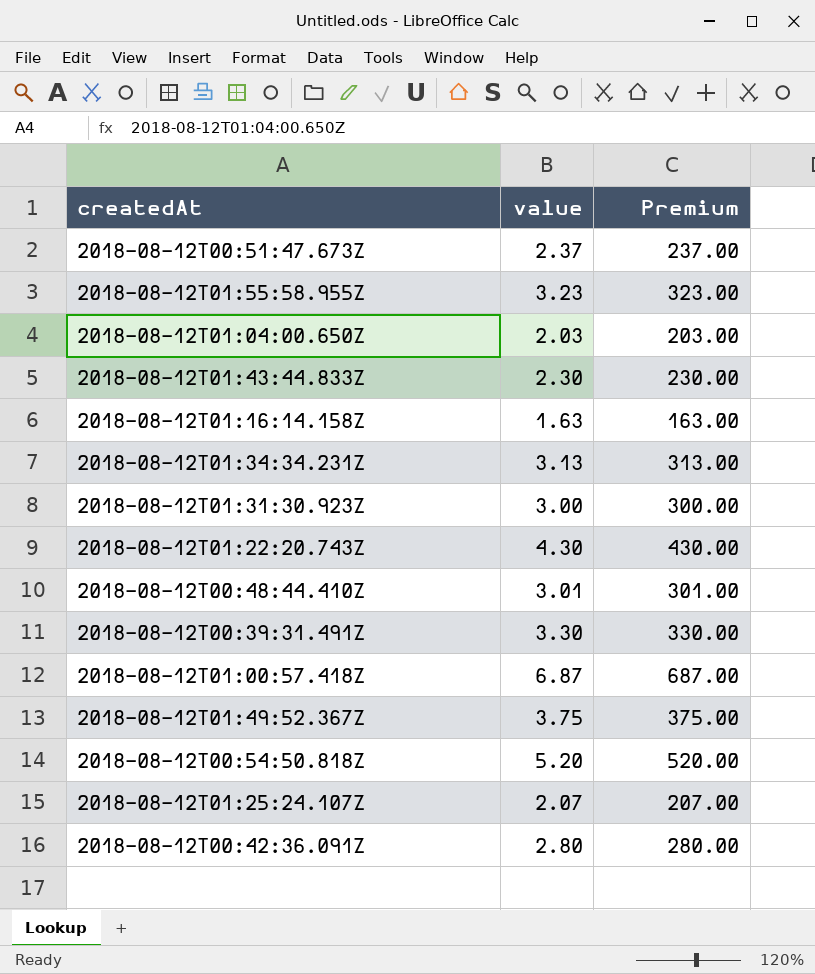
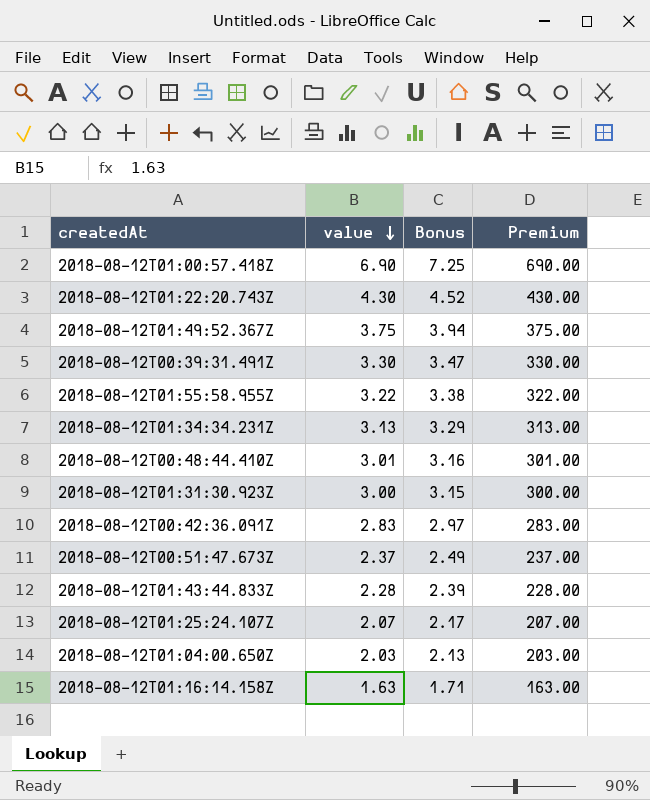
row order: none -> value descending
column Bonus | formula: none -> [value] * 1.05
row 2018-08-12T00:54:50.818Z: 5.20 | 520.00 -> none
2018-08-12T01:00:57.418Z | value: 6.87 -> 6.90
2018-08-12T01:00:57.418Z | Premium: 687.00 -> 690.00
2018-08-12T01:55:58.955Z | value: 3.23 -> 3.22
2018-08-12T01:55:58.955Z | Premium: 323.00 -> 322.00
2018-08-12T00:42:36.091Z | value: 2.80 -> 2.83
2018-08-12T00:42:36.091Z | Premium: 280.00 -> 283.00
2018-08-12T01:43:44.833Z | value: 2.30 -> 2.28
2018-08-12T01:43:44.833Z | Premium: 230.00 -> 228.00

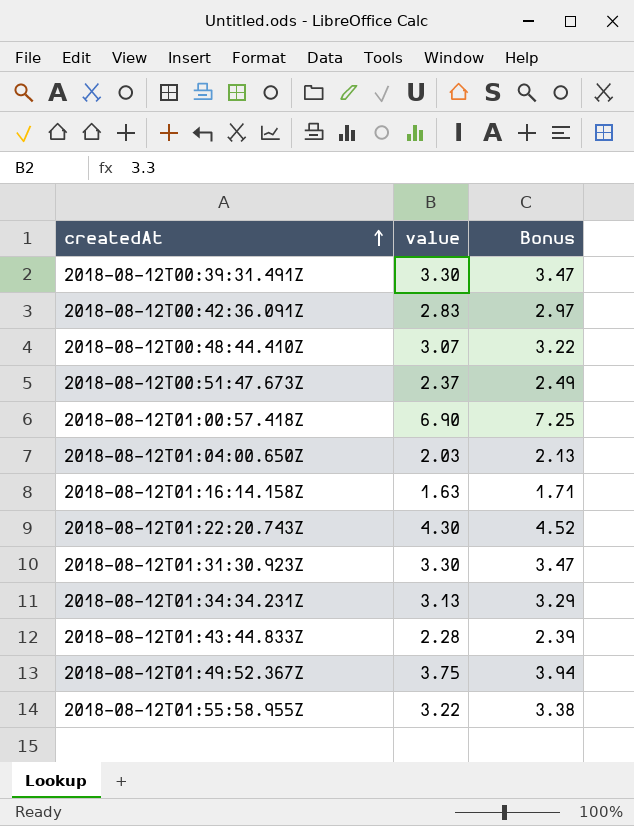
row order: value descending -> createdAt ascending
column Premium | formula: [value] * 100 -> none
row 2018-08-12T01:25:24.107Z: 2.07 | 2.17 | 207.00 -> none
2018-08-12T00:48:44.410Z | value: 3.01 -> 3.07
2018-08-12T00:48:44.410Z | Bonus: 3.16 -> 3.22
2018-08-12T01:31:30.923Z | value: 3.00 -> 3.30
2018-08-12T01:31:30.923Z | Bonus: 3.15 -> 3.47

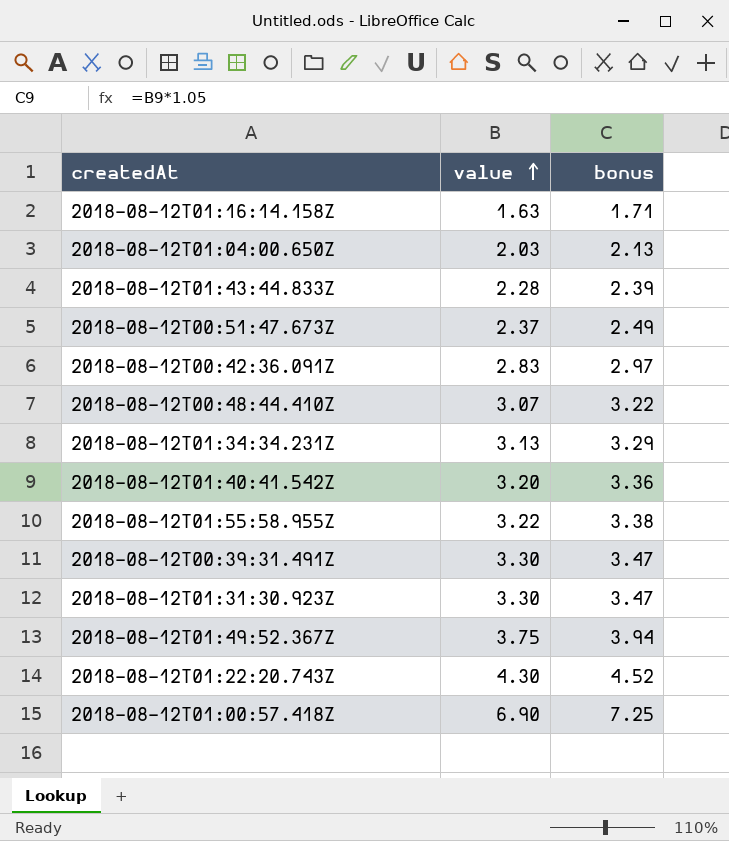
row order: createdAt ascending -> value ascending
column name: Bonus -> bonus
row 2018-08-12T01:40:41.542Z: none -> 3.20 | 3.36

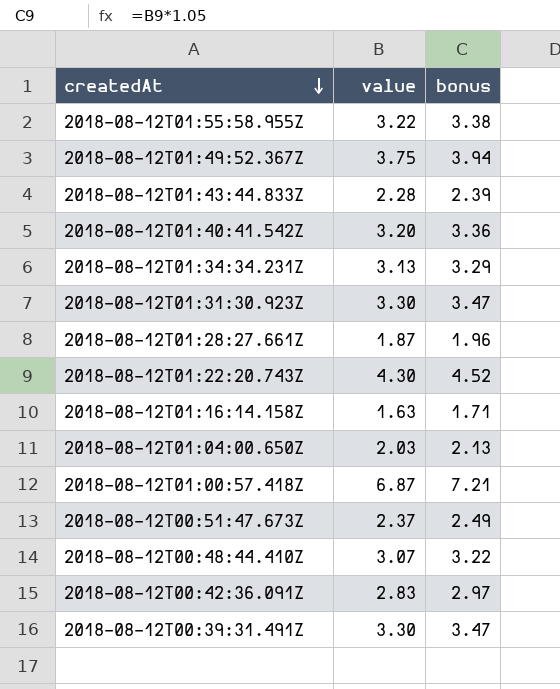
row order: value ascending -> createdAt descending
row 2018-08-12T01:28:27.661Z: none -> 1.87 | 1.96
2018-08-12T01:00:57.418Z | value: 6.90 -> 6.87
2018-08-12T01:00:57.418Z | bonus: 7.25 -> 7.21

